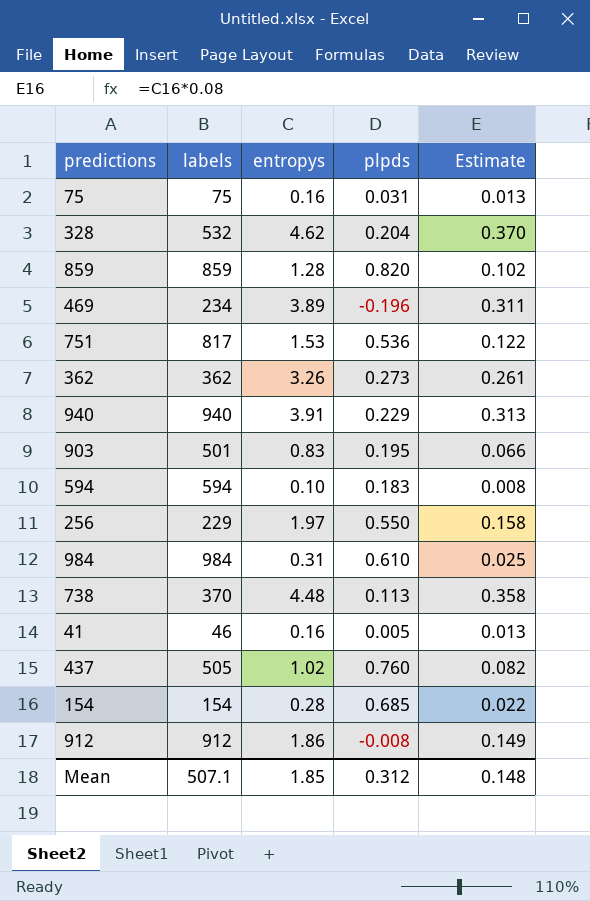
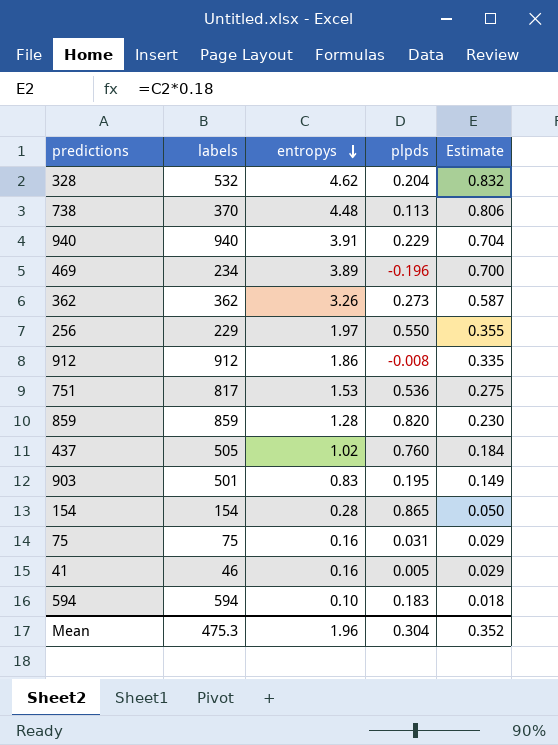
row order: none -> entropys descending
column Estimate | formula: [entropys] * 0.08 -> [entropys] * 0.18
row 984: 984 | 0.31 | 0.610 | 0.025 -> none
154 | plpds: 0.685 -> 0.865
Mean | labels: 507.1 -> 475.3
Mean | entropys: 1.85 -> 1.96
Mean | plpds: 0.312 -> 0.304
Mean | Estimate: 0.148 -> 0.352

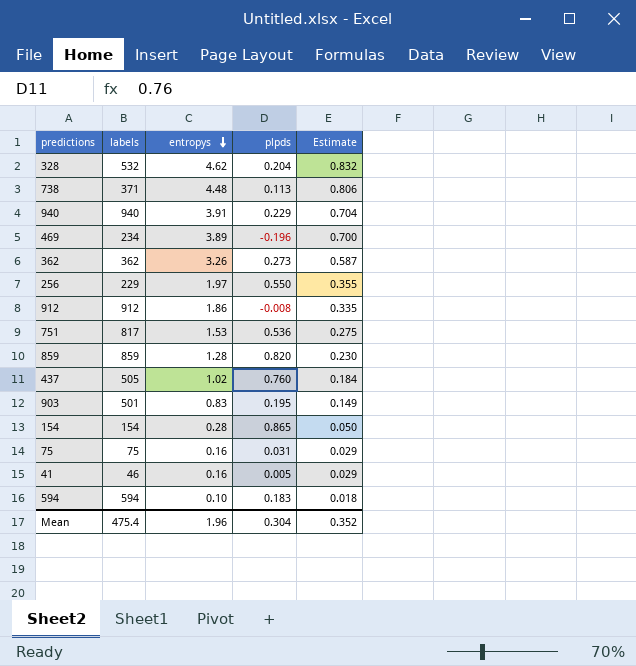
738 | labels: 370 -> 371
Mean | labels: 475.3 -> 475.4

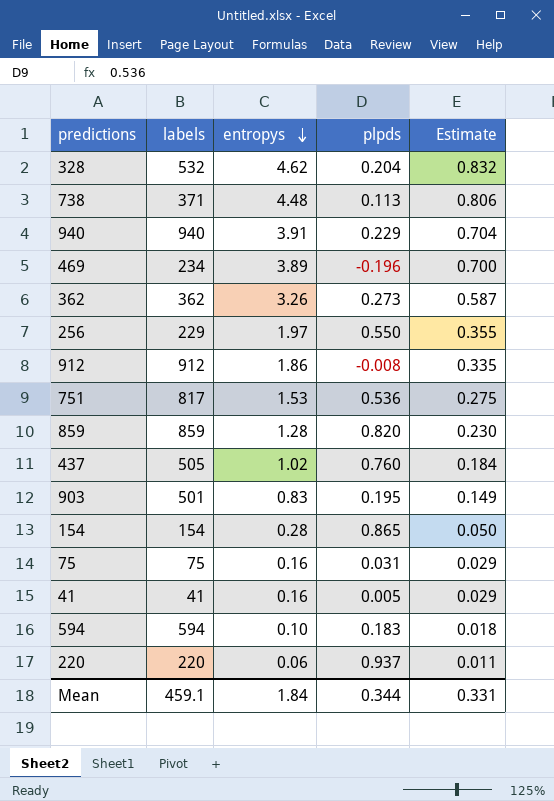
41 | labels: 46 -> 41
row 220: none -> 220 | 0.06 | 0.937 | 0.011
Mean | labels: 475.4 -> 459.1
Mean | entropys: 1.96 -> 1.84
Mean | plpds: 0.304 -> 0.344
Mean | Estimate: 0.352 -> 0.331

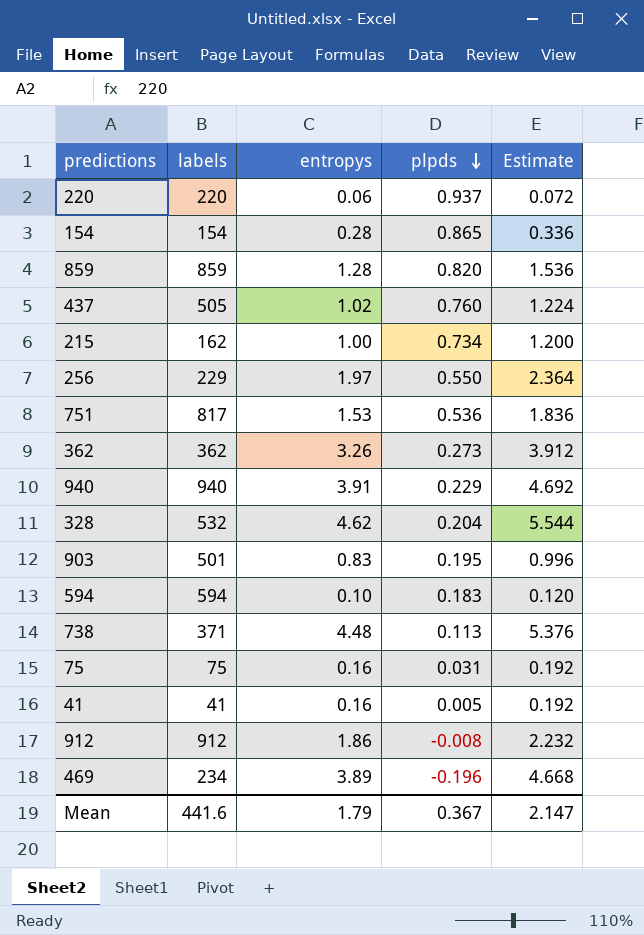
row order: entropys descending -> plpds descending
column Estimate | formula: [entropys] * 0.18 -> [entropys] * 1.2
row 215: none -> 162 | 1.00 | 0.734 | 1.200
Mean | labels: 459.1 -> 441.6
Mean | entropys: 1.84 -> 1.79
Mean | plpds: 0.344 -> 0.367
Mean | Estimate: 0.331 -> 2.147

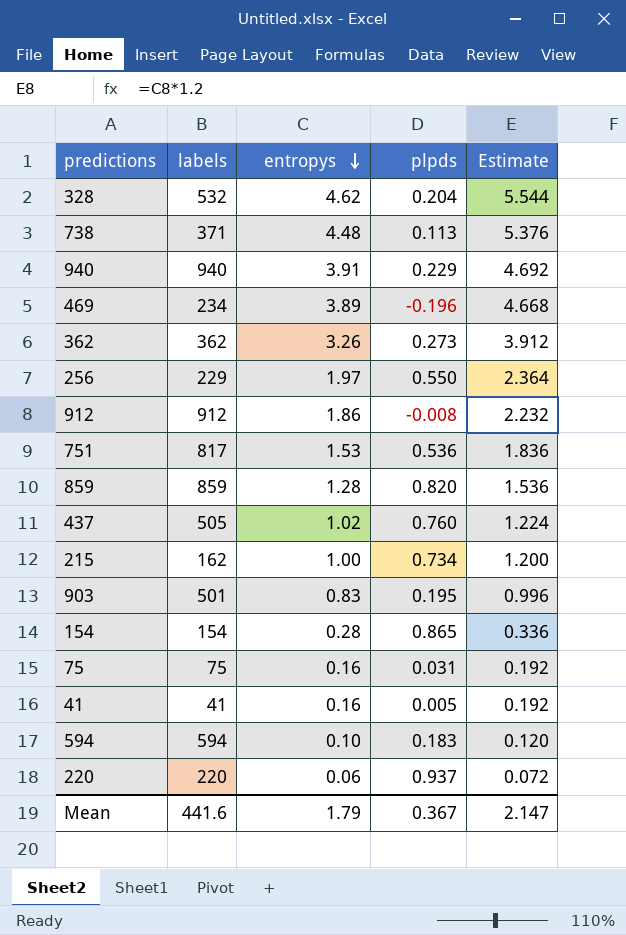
row order: plpds descending -> entropys descending

